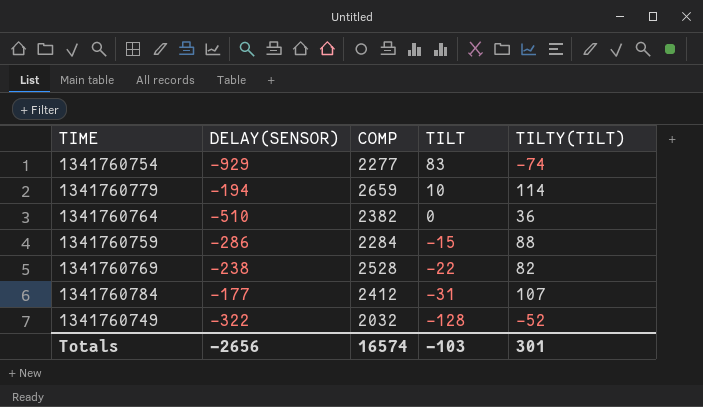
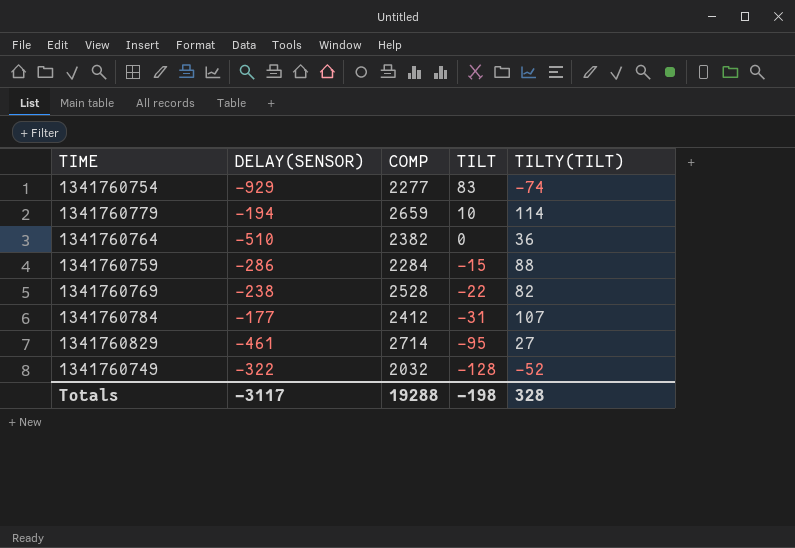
row 1341760829: none -> -461 | 2714 | -95 | 27
Totals | DELAY(SENSOR): -2656 -> -3117
Totals | COMP: 16574 -> 19288
Totals | TILT: -103 -> -198
Totals | TILTY(TILT): 301 -> 328

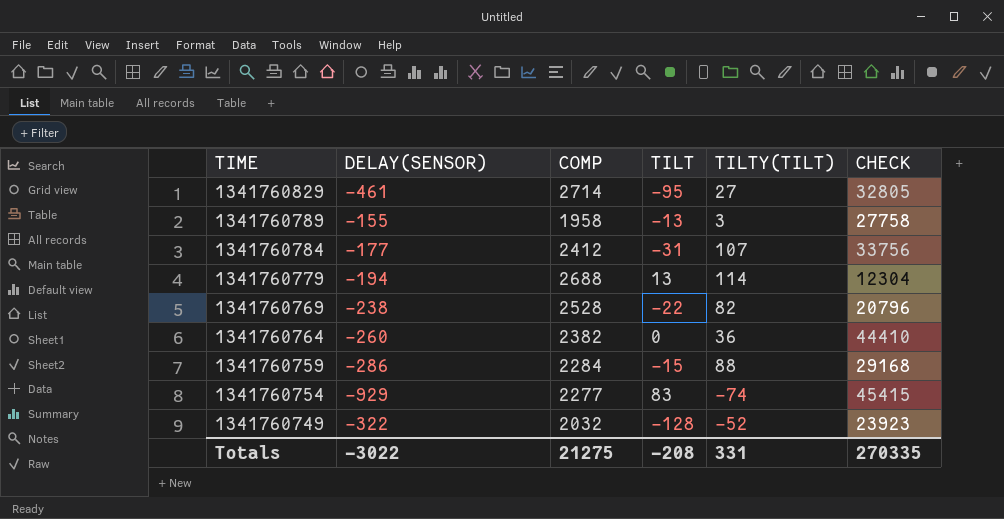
row order: TILT descending -> TIME descending
column CHECK | position: none -> 6
row 1341760789: none -> -155 | 1958 | -13 | 3 | 27758
1341760779 | COMP: 2659 -> 2688
1341760779 | TILT: 10 -> 13
1341760764 | DELAY(SENSOR): -510 -> -260
Totals | DELAY(SENSOR): -3117 -> -3022
Totals | COMP: 19288 -> 21275
Totals | TILT: -198 -> -208
Totals | TILTY(TILT): 328 -> 331

